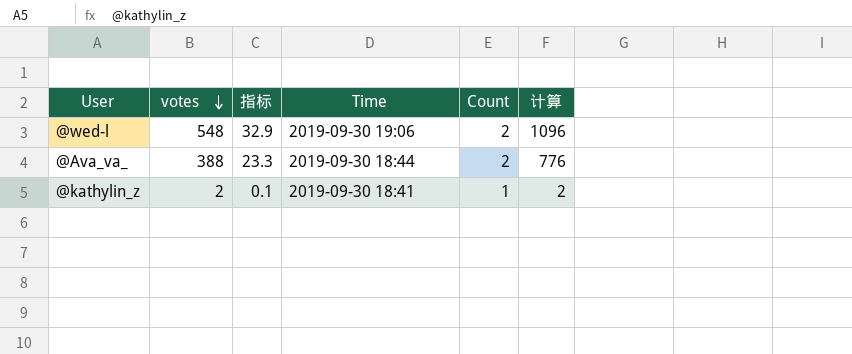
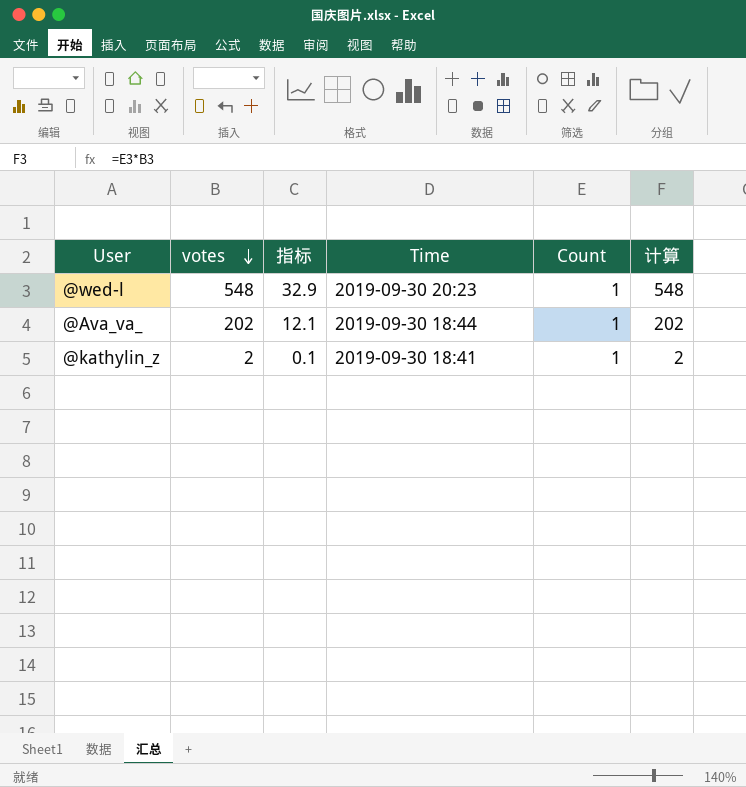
@wed-l | Time: 2019-09-30 19:06 -> 2019-09-30 20:23
@wed-l | Count: 2 -> 1
@wed-l | 计算: 1096 -> 548
@Ava_va_ | votes: 388 -> 202
@Ava_va_ | 指标: 23.3 -> 12.1
@Ava_va_ | Count: 2 -> 1
@Ava_va_ | 计算: 776 -> 202

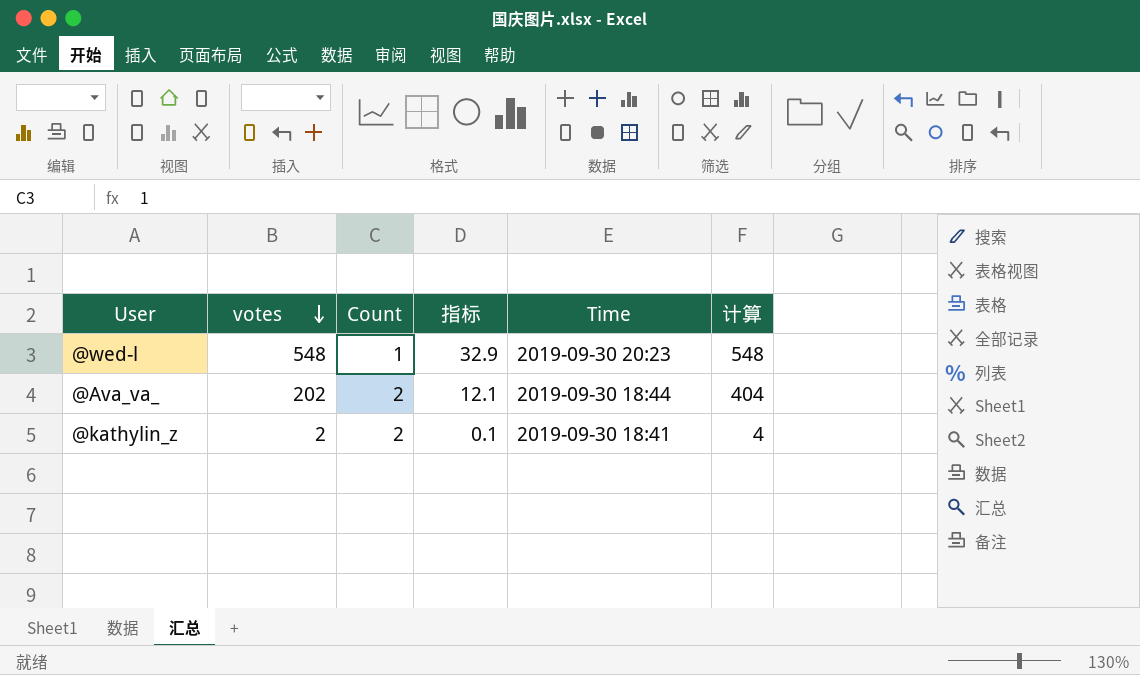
column Count | position: 5 -> 3
@Ava_va_ | Count: 1 -> 2
@Ava_va_ | 计算: 202 -> 404
@kathylin_z | Count: 1 -> 2
@kathylin_z | 计算: 2 -> 4

